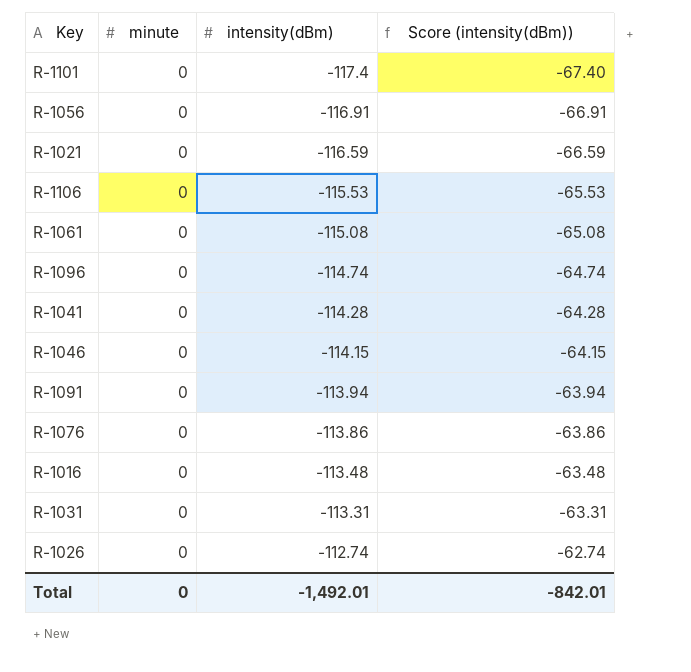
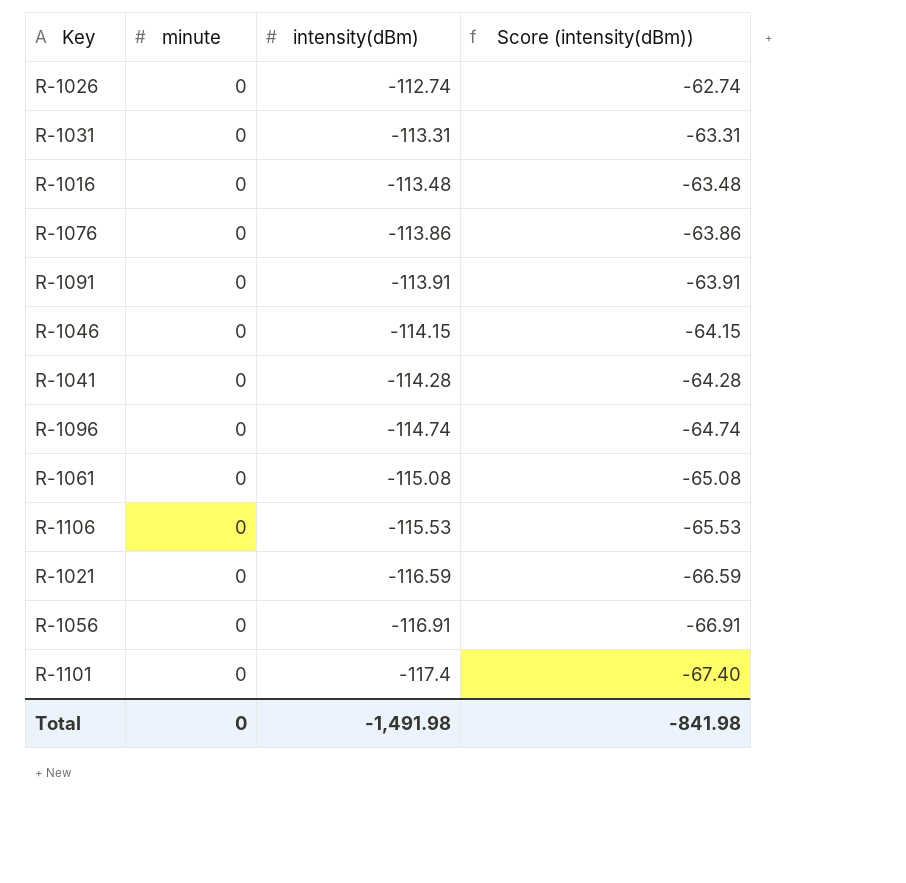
row order: intensity(dBm) ascending -> intensity(dBm) descending
R-1091 | intensity(dBm): -113.94 -> -113.91
R-1091 | Score (intensity(dBm)): -63.94 -> -63.91
Total | intensity(dBm): -1,492.01 -> -1,491.98
Total | Score (intensity(dBm)): -842.01 -> -841.98

